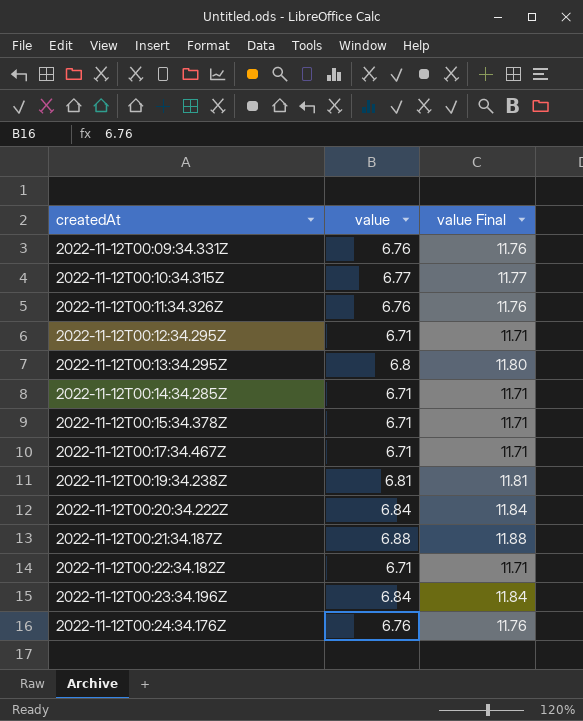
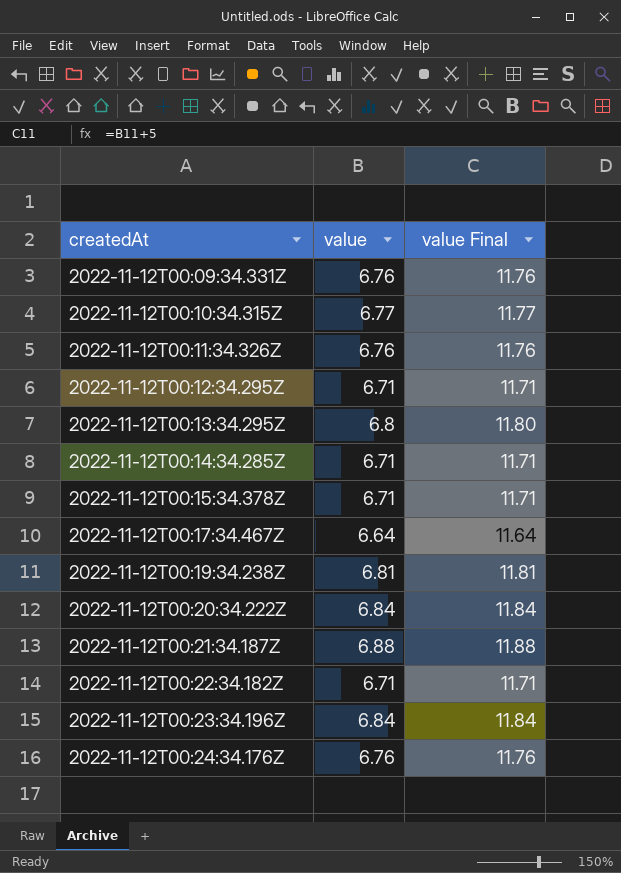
2022-11-12T00:17:34.467Z | value: 6.71 -> 6.64
2022-11-12T00:17:34.467Z | value Final: 11.71 -> 11.64

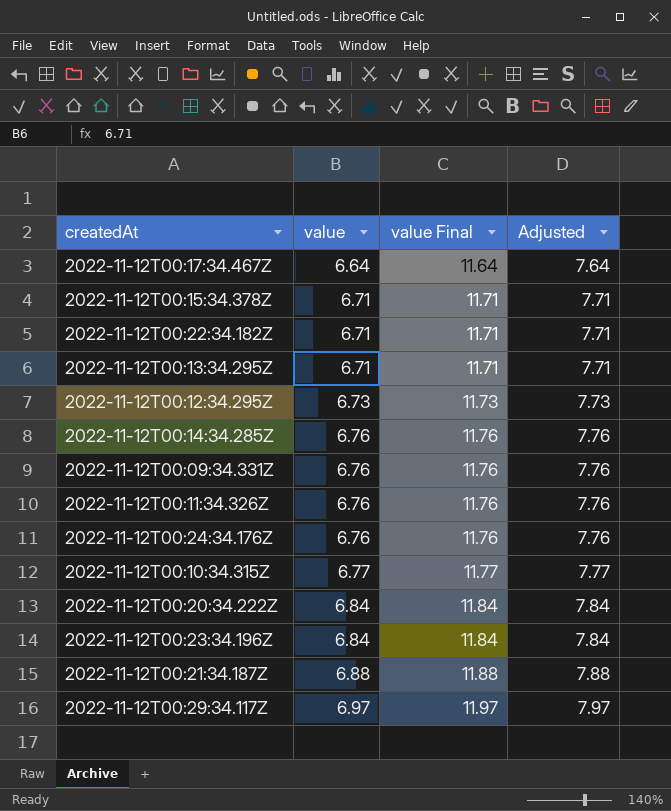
row order: createdAt ascending -> value ascending
column Adjusted | formula: none -> [value] + 1
row 2022-11-12T00:19:34.238Z: 6.81 | 11.81 -> none
2022-11-12T00:13:34.295Z | value: 6.8 -> 6.71
2022-11-12T00:13:34.295Z | value Final: 11.80 -> 11.71
2022-11-12T00:12:34.295Z | value: 6.71 -> 6.73
2022-11-12T00:12:34.295Z | value Final: 11.71 -> 11.73
2022-11-12T00:14:34.285Z | value: 6.71 -> 6.76
2022-11-12T00:14:34.285Z | value Final: 11.71 -> 11.76
row 2022-11-12T00:29:34.117Z: none -> 6.97 | 11.97 | 7.97

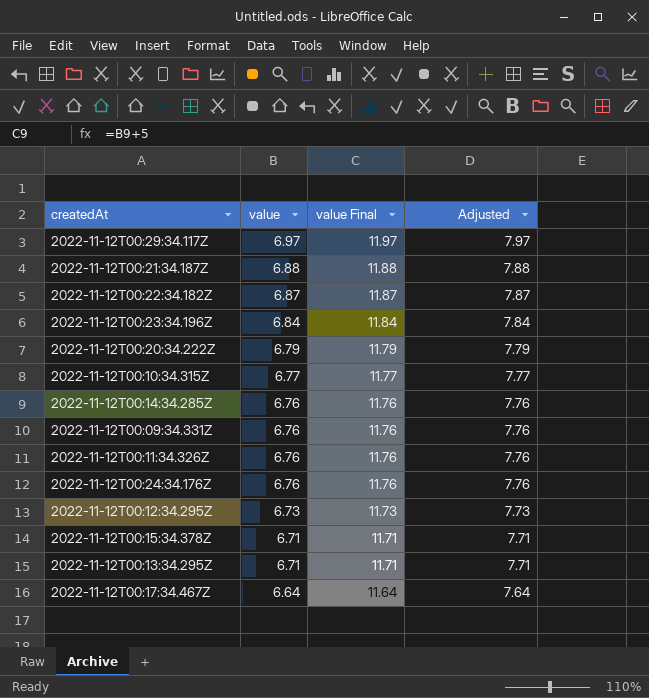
row order: value ascending -> value descending
2022-11-12T00:22:34.182Z | value: 6.71 -> 6.87
2022-11-12T00:22:34.182Z | value Final: 11.71 -> 11.87
2022-11-12T00:22:34.182Z | Adjusted: 7.71 -> 7.87
2022-11-12T00:20:34.222Z | value: 6.84 -> 6.79
2022-11-12T00:20:34.222Z | value Final: 11.84 -> 11.79
2022-11-12T00:20:34.222Z | Adjusted: 7.84 -> 7.79

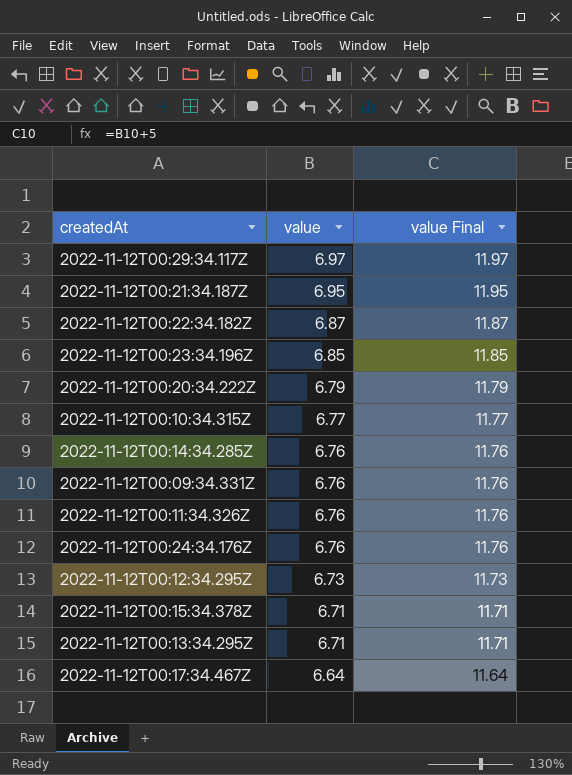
column Adjusted | formula: [value] + 1 -> none
2022-11-12T00:21:34.187Z | value: 6.88 -> 6.95
2022-11-12T00:21:34.187Z | value Final: 11.88 -> 11.95
2022-11-12T00:23:34.196Z | value: 6.84 -> 6.85
2022-11-12T00:23:34.196Z | value Final: 11.84 -> 11.85

